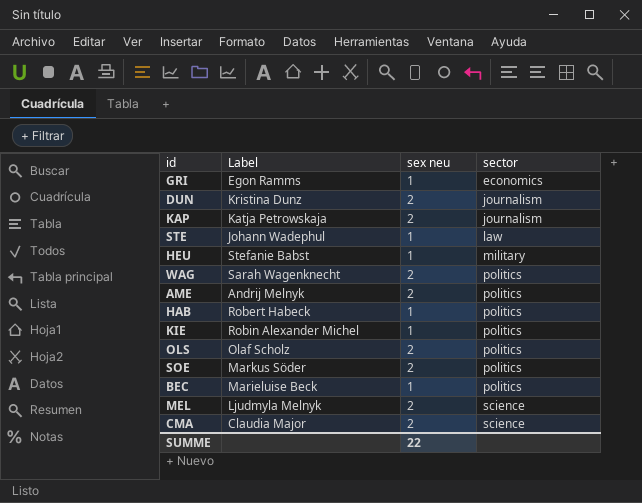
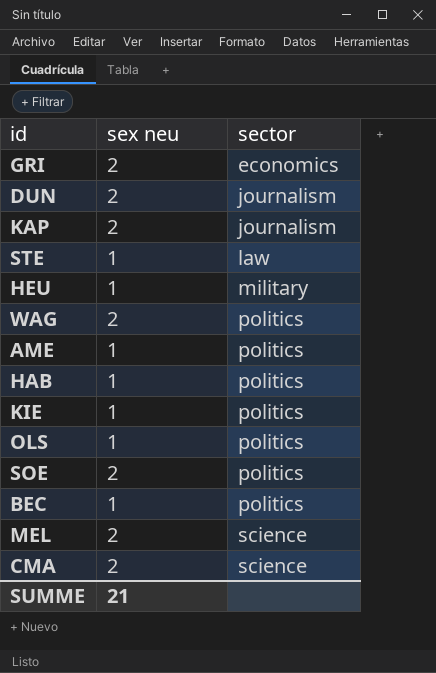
column Label | position: 2 -> none
GRI | sex neu: 1 -> 2
AME | sex neu: 2 -> 1
OLS | sex neu: 2 -> 1
SUMME | sex neu: 22 -> 21

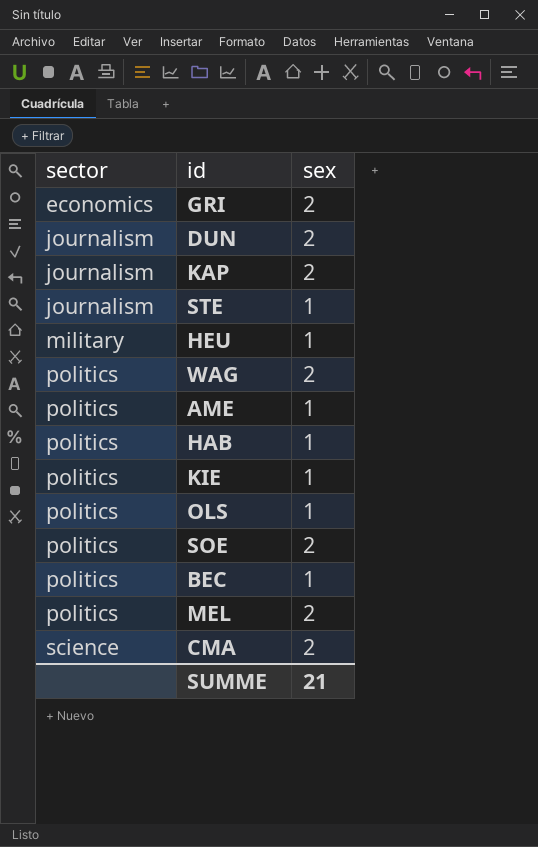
column sector | position: 3 -> 1
column name: sex neu -> sex
STE | sector: law -> journalism
MEL | sector: science -> politics

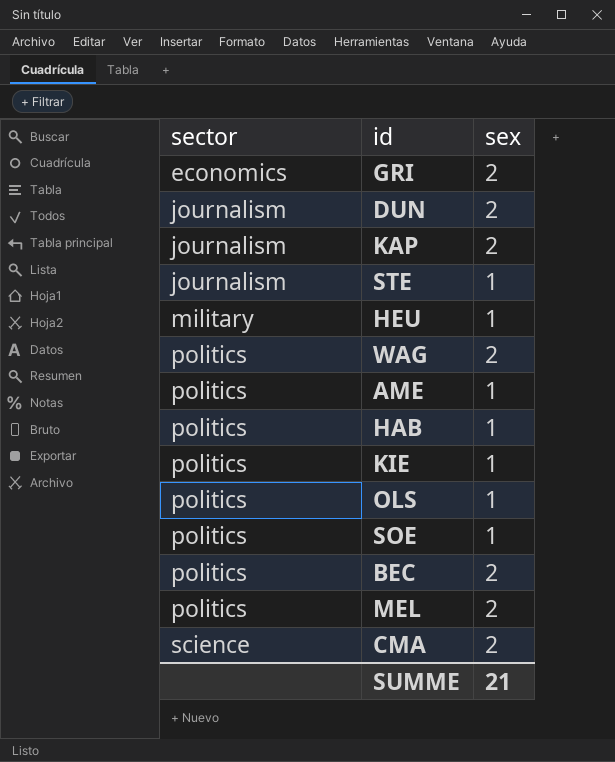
SOE | sex: 2 -> 1
BEC | sex: 1 -> 2

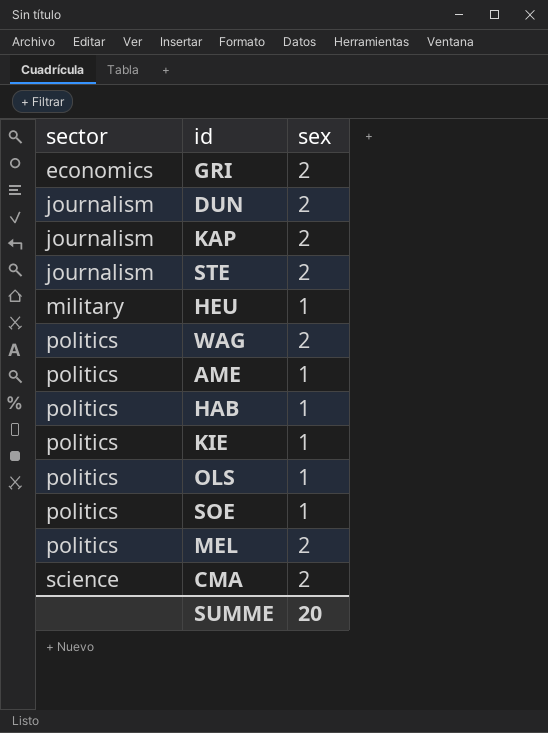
row BEC: politics | 2 -> none
STE | sex: 1 -> 2
SUMME | sex: 21 -> 20

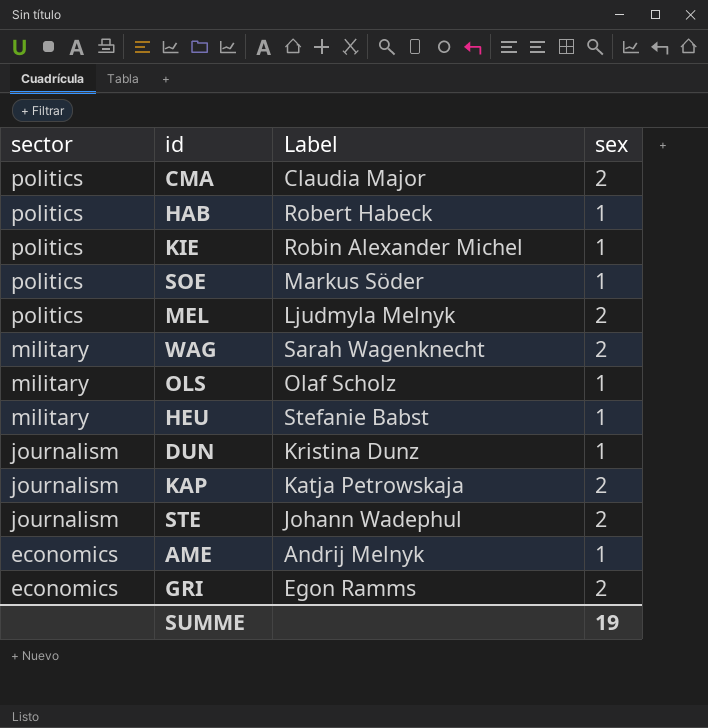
row order: sector ascending -> sector descending
column Label | position: none -> 3
CMA | sector: science -> politics
WAG | sector: politics -> military
OLS | sector: politics -> military
DUN | sex: 2 -> 1
AME | sector: politics -> economics
SUMME | sex: 20 -> 19

